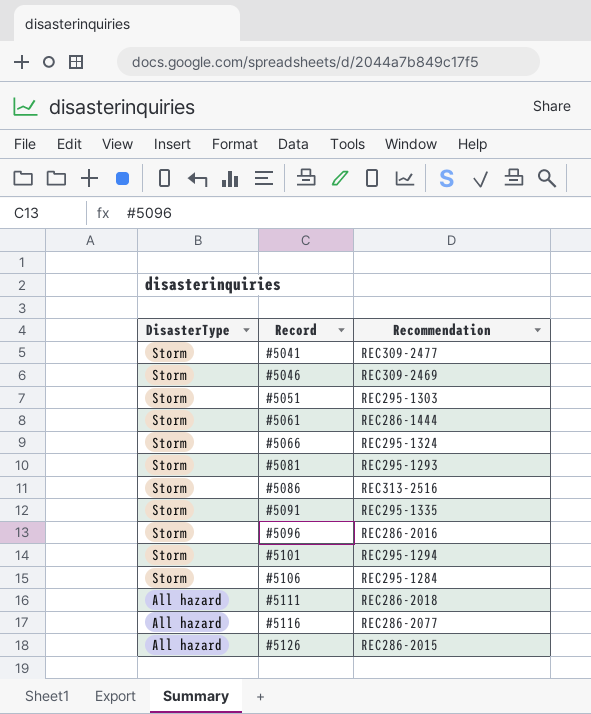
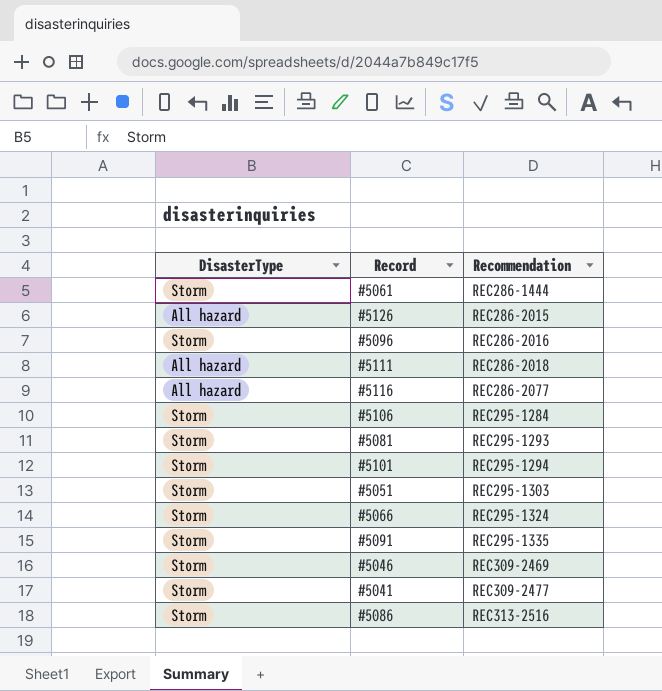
row order: DisasterType descending -> Recommendation ascending

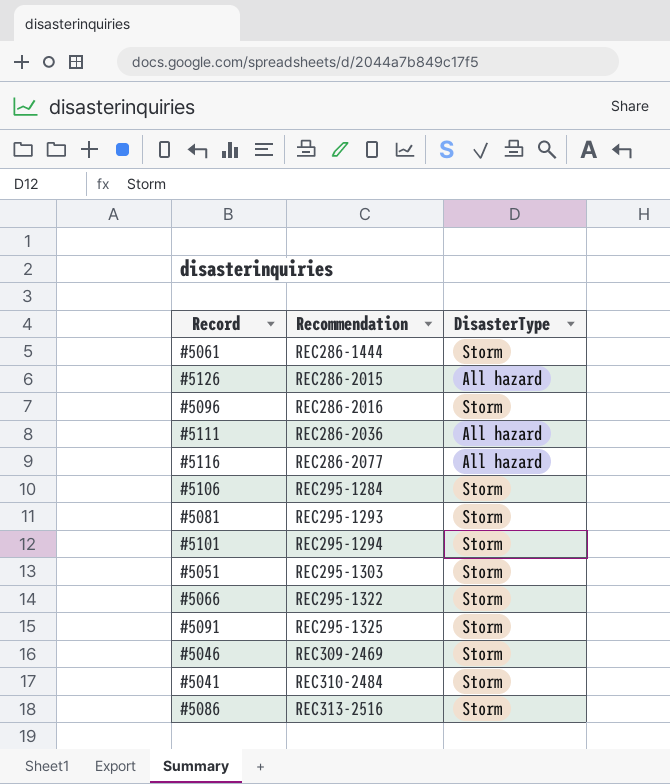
column DisasterType | position: 1 -> 3
#5111 | Recommendation: REC286-2018 -> REC286-2036
#5066 | Recommendation: REC295-1324 -> REC295-1322
#5091 | Recommendation: REC295-1335 -> REC295-1325
#5041 | Recommendation: REC309-2477 -> REC310-2484

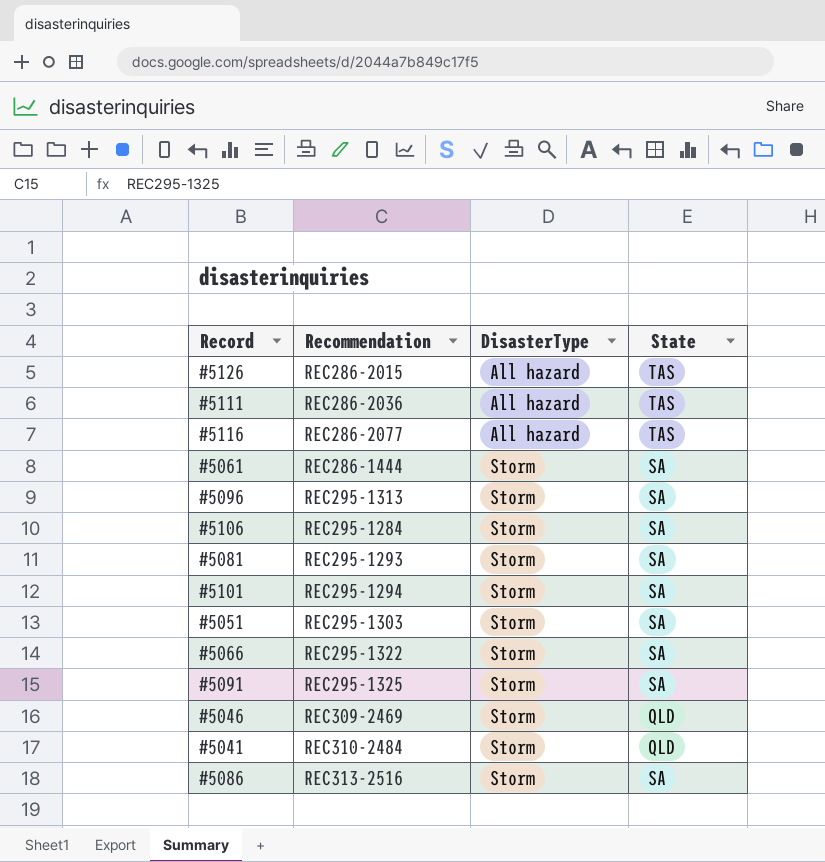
row order: Recommendation ascending -> DisasterType ascending
column State | position: none -> 4
#5096 | Recommendation: REC286-2016 -> REC295-1313

